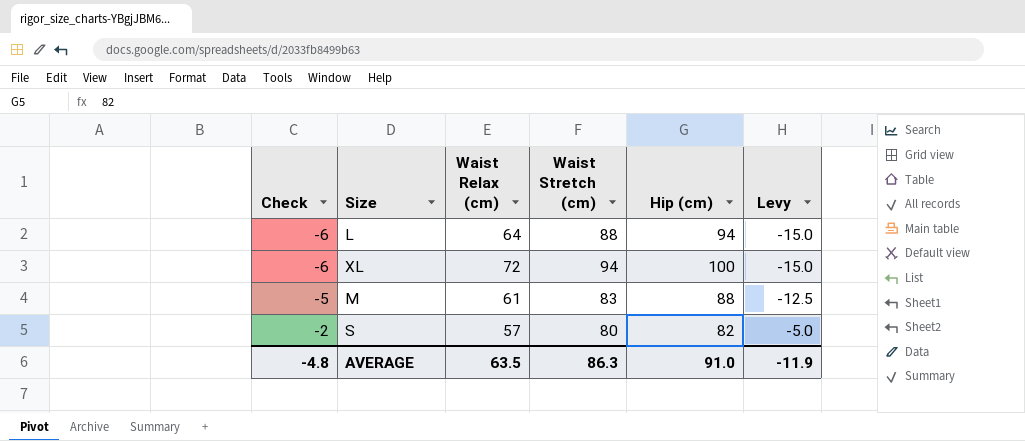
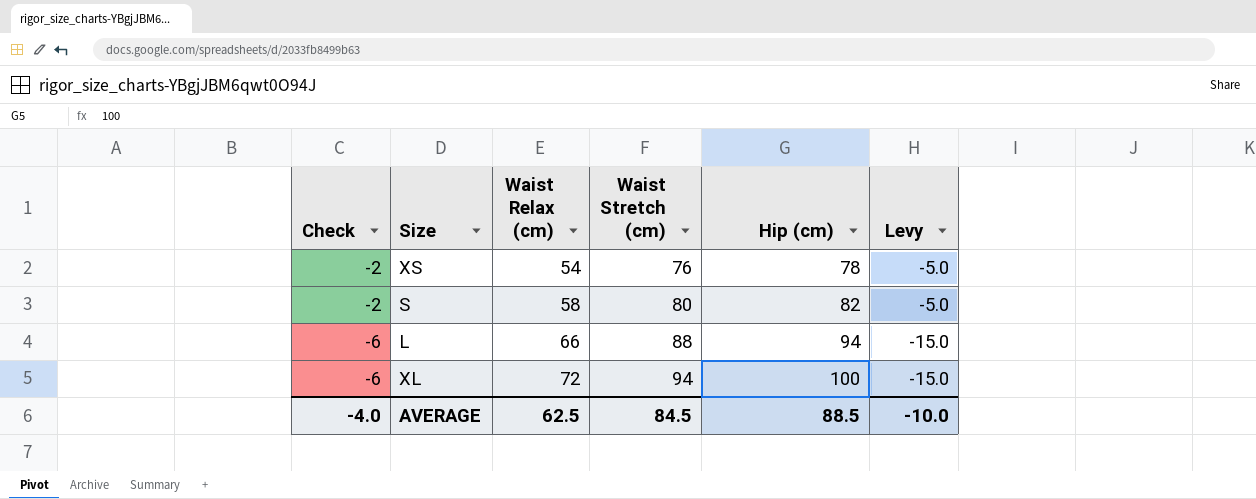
row order: Check ascending -> Check descending
row M: -5 | 61 | 83 | 88 | -12.5 -> none
row XS: none -> -2 | 54 | 76 | 78 | -5.0
S | Waist Relax (cm): 57 -> 58
L | Waist Relax (cm): 64 -> 66
AVERAGE | Check: -4.8 -> -4.0
AVERAGE | Waist Relax (cm): 63.5 -> 62.5
AVERAGE | Waist Stretch (cm): 86.3 -> 84.5
AVERAGE | Hip (cm): 91.0 -> 88.5
AVERAGE | Levy: -11.9 -> -10.0

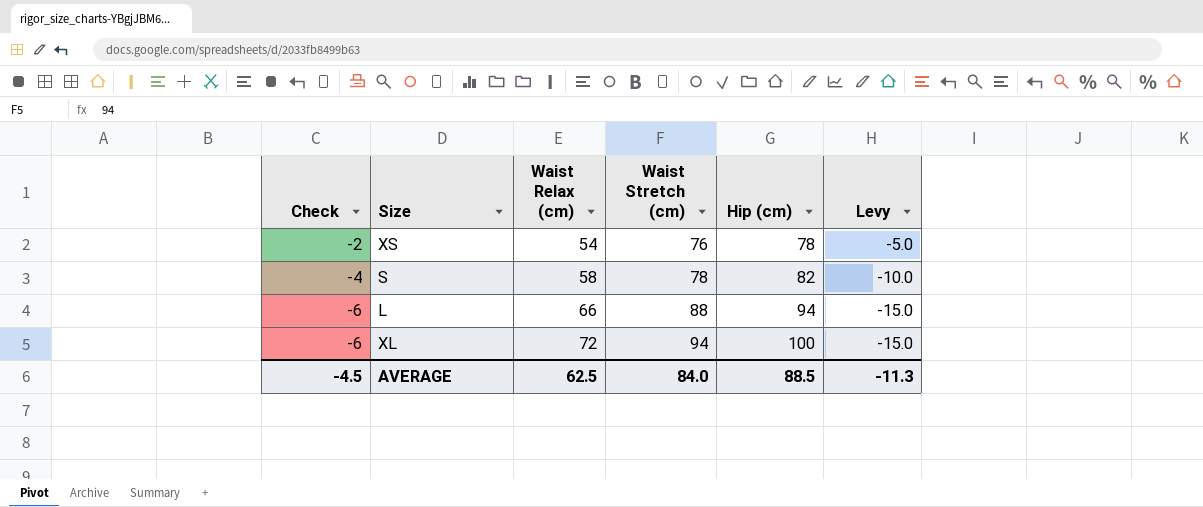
S | Check: -2 -> -4
S | Waist Stretch (cm): 80 -> 78
S | Levy: -5.0 -> -10.0
AVERAGE | Check: -4.0 -> -4.5
AVERAGE | Waist Stretch (cm): 84.5 -> 84.0
AVERAGE | Levy: -10.0 -> -11.3

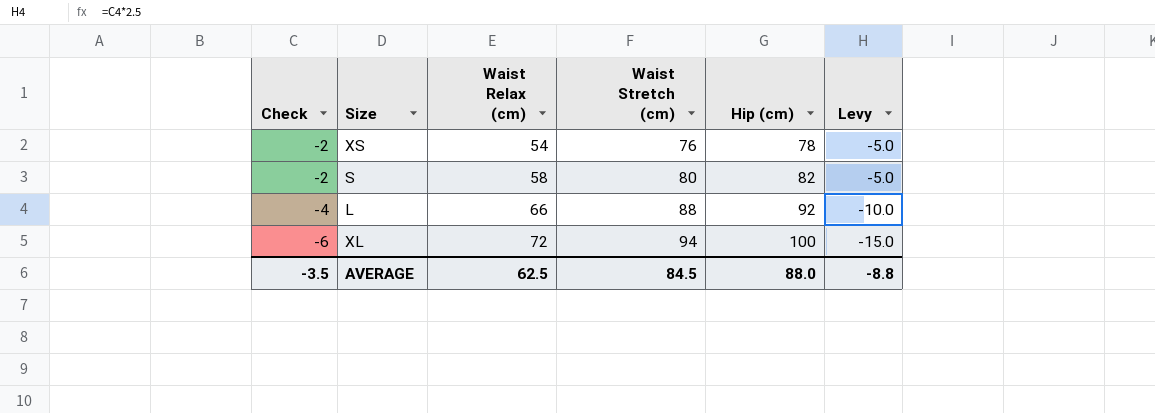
S | Check: -4 -> -2
S | Waist Stretch (cm): 78 -> 80
S | Levy: -10.0 -> -5.0
L | Check: -6 -> -4
L | Hip (cm): 94 -> 92
L | Levy: -15.0 -> -10.0
AVERAGE | Check: -4.5 -> -3.5
AVERAGE | Waist Stretch (cm): 84.0 -> 84.5
AVERAGE | Hip (cm): 88.5 -> 88.0
AVERAGE | Levy: -11.3 -> -8.8

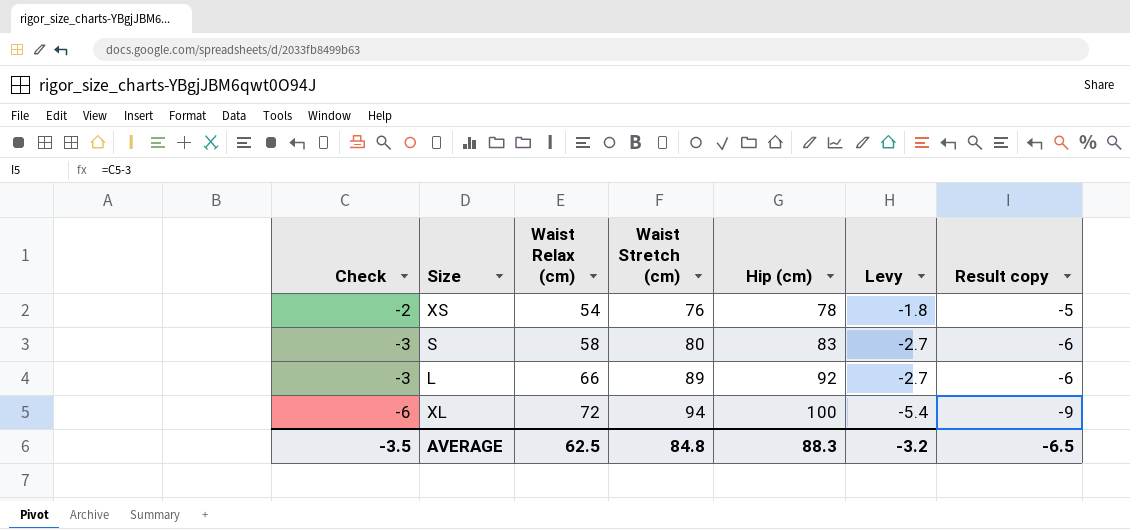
column Levy | formula: [Check] * 2.5 -> [Check] * 0.9
column Result copy | formula: none -> [Check] - 3
S | Check: -2 -> -3
S | Hip (cm): 82 -> 83
L | Check: -4 -> -3
L | Waist Stretch (cm): 88 -> 89
AVERAGE | Waist Stretch (cm): 84.5 -> 84.8
AVERAGE | Hip (cm): 88.0 -> 88.3
AVERAGE | Levy: -8.8 -> -3.2

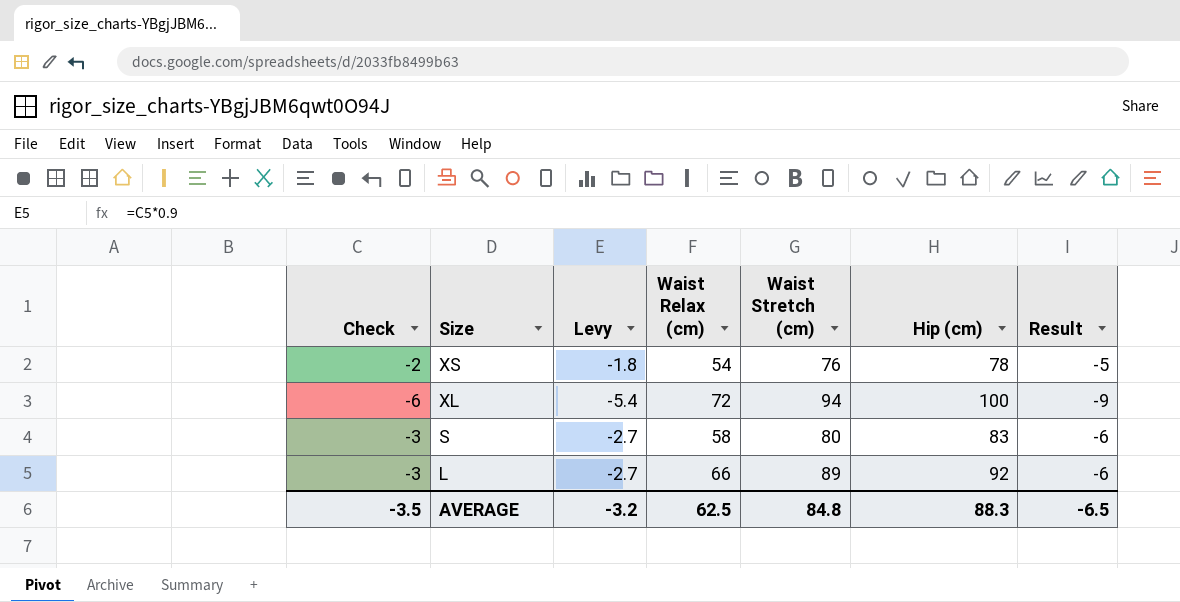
row order: Check descending -> Size descending
column Levy | position: 6 -> 3
column name: Result copy -> Result

